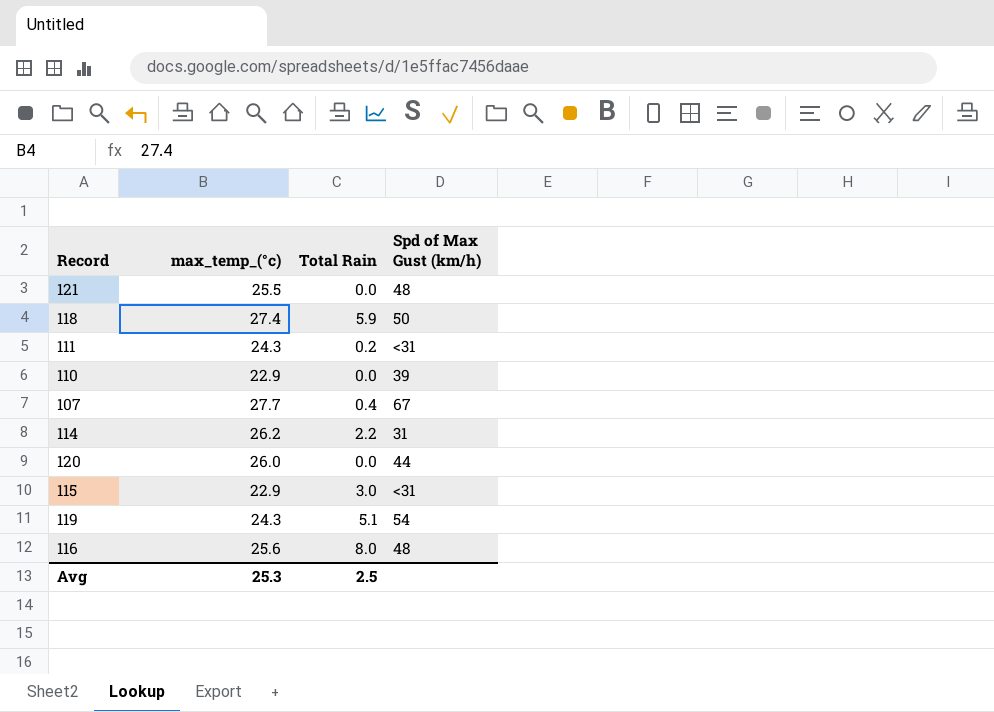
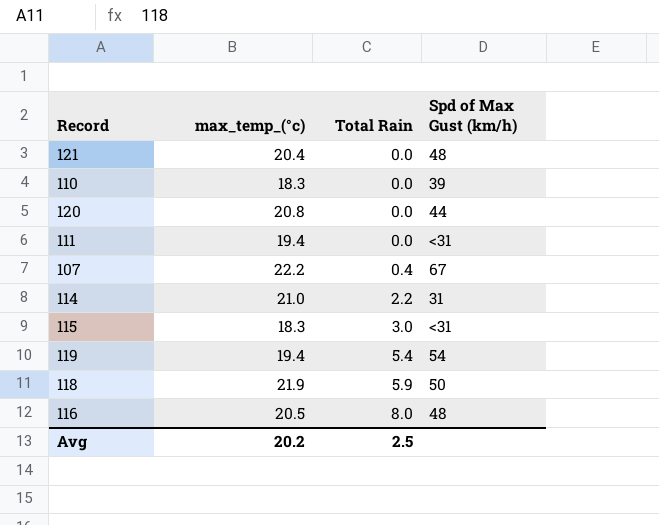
row order: none -> Total Rain ascending
121 | max_temp_(°c): 25.5 -> 20.4
110 | max_temp_(°c): 22.9 -> 18.3
120 | max_temp_(°c): 26.0 -> 20.8
111 | max_temp_(°c): 24.3 -> 19.4
111 | Total Rain: 0.2 -> 0.0
107 | max_temp_(°c): 27.7 -> 22.2
114 | max_temp_(°c): 26.2 -> 21.0
115 | max_temp_(°c): 22.9 -> 18.3
119 | max_temp_(°c): 24.3 -> 19.4
119 | Total Rain: 5.1 -> 5.4
118 | max_temp_(°c): 27.4 -> 21.9
116 | max_temp_(°c): 25.6 -> 20.5
Avg | max_temp_(°c): 25.3 -> 20.2

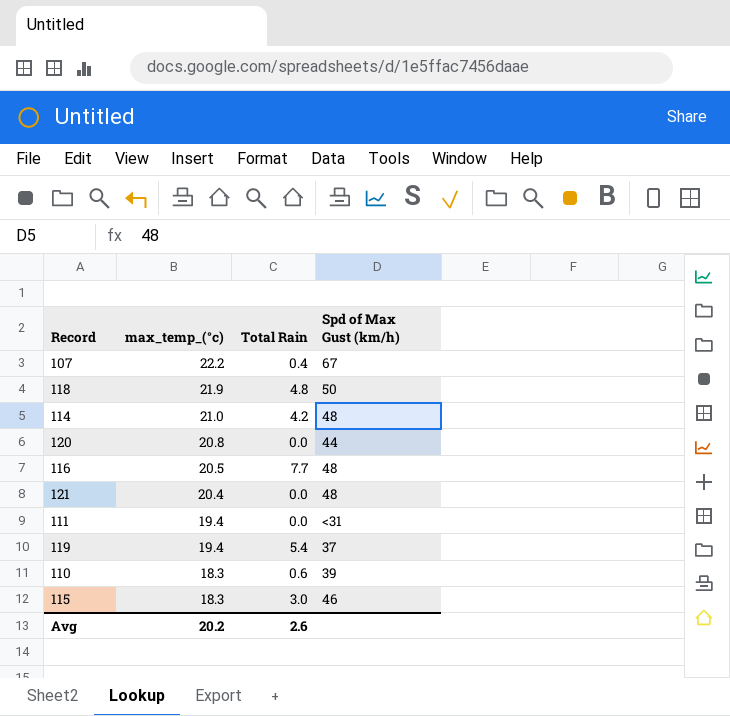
row order: Total Rain ascending -> max_temp_(°c) descending
118 | Total Rain: 5.9 -> 4.8
114 | Total Rain: 2.2 -> 4.2
114 | Spd of Max Gust (km/h): 31 -> 48
116 | Total Rain: 8.0 -> 7.7
119 | Spd of Max Gust (km/h): 54 -> 37
110 | Total Rain: 0.0 -> 0.6
115 | Spd of Max Gust (km/h): <31 -> 46
Avg | Total Rain: 2.5 -> 2.6

